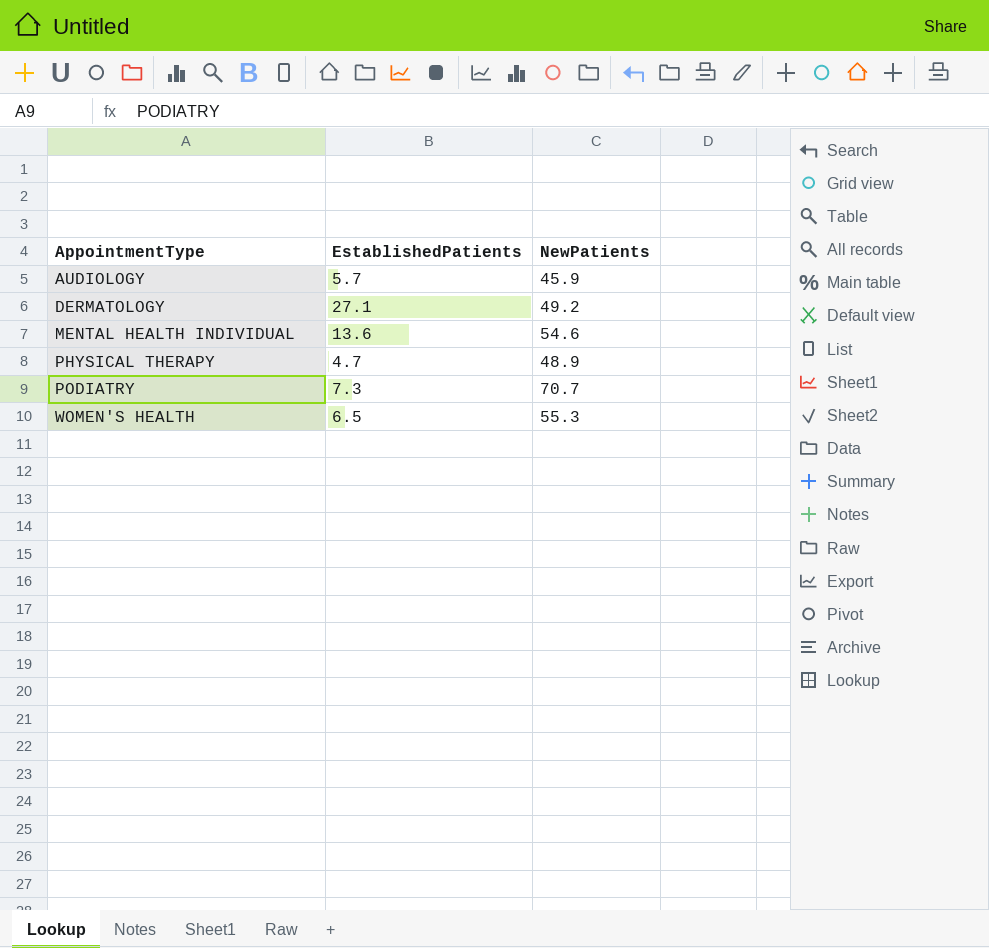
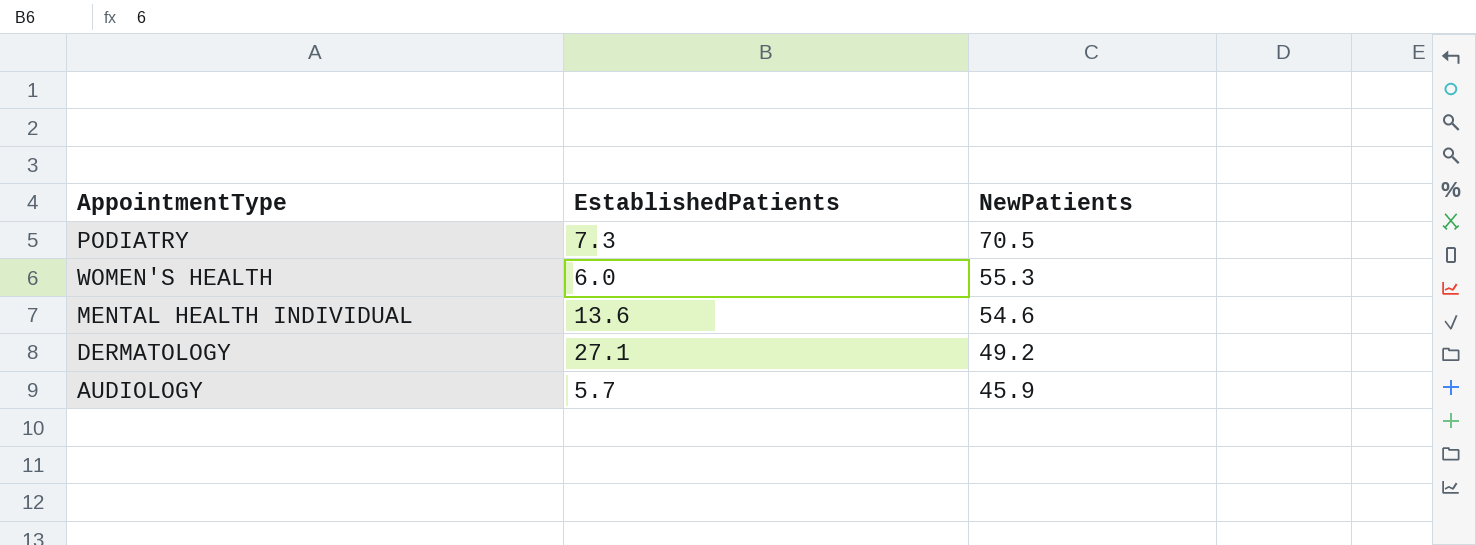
row order: AppointmentType ascending -> NewPatients descending
row PHYSICAL THERAPY: 4.7 | 48.9 -> none
PODIATRY | NewPatients: 70.7 -> 70.5
WOMEN'S HEALTH | EstablishedPatients: 6.5 -> 6.0

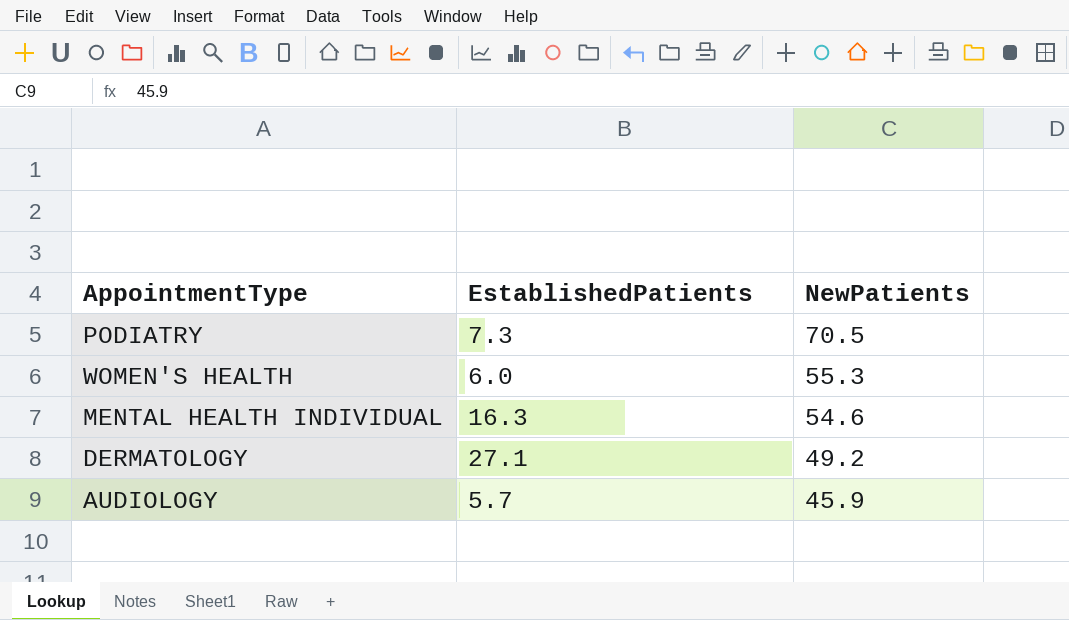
MENTAL HEALTH INDIVIDUAL | EstablishedPatients: 13.6 -> 16.3

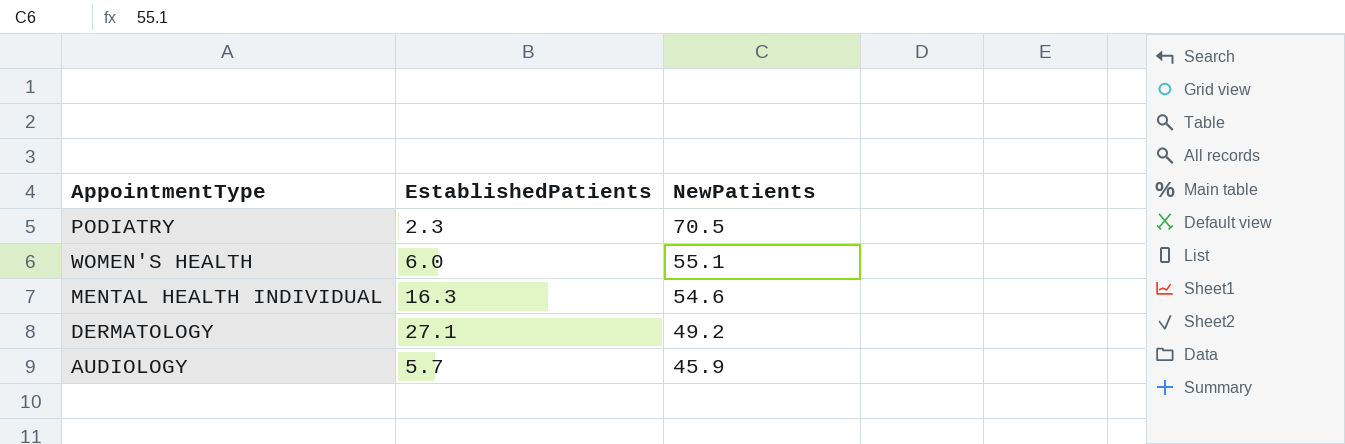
PODIATRY | EstablishedPatients: 7.3 -> 2.3
WOMEN'S HEALTH | NewPatients: 55.3 -> 55.1

